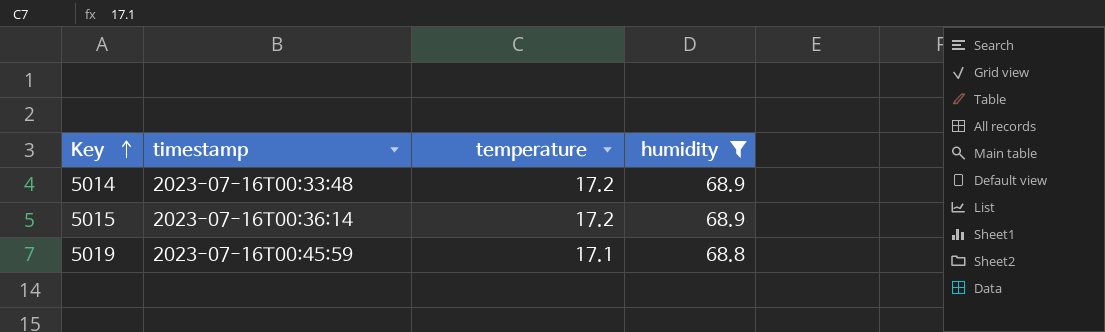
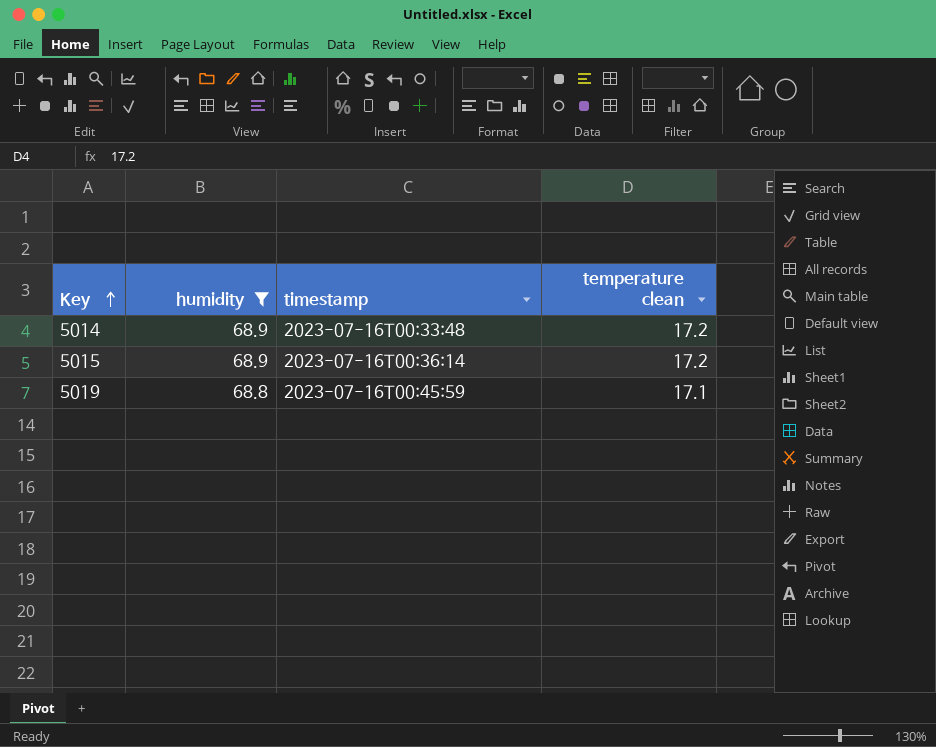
column humidity | position: 4 -> 2
column name: temperature -> temperature clean

